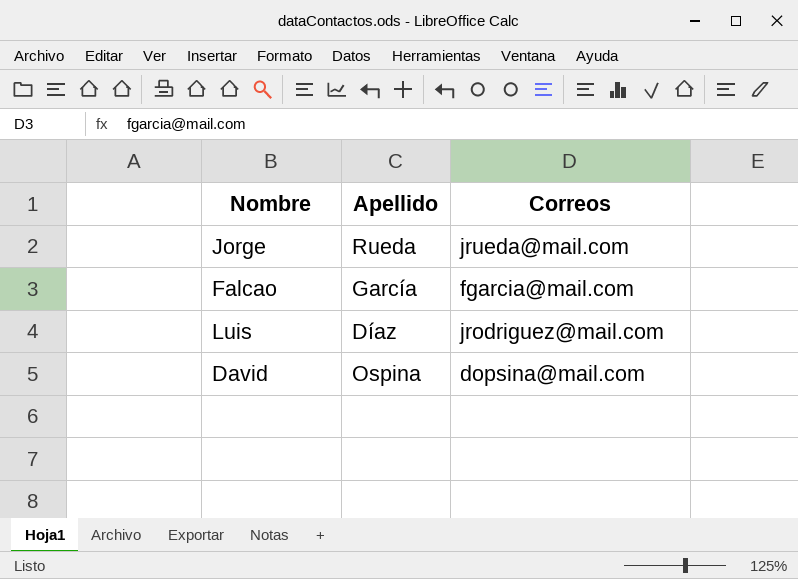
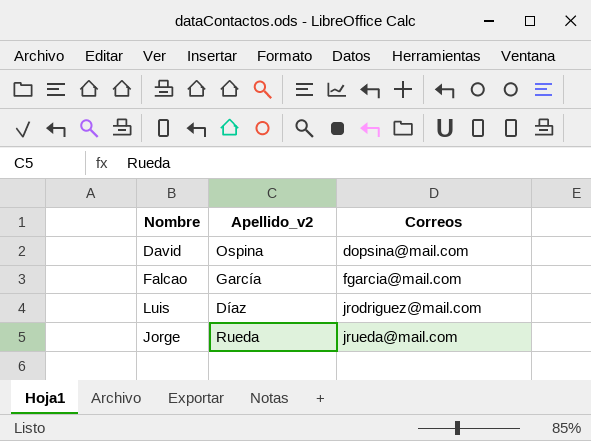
row order: none -> Correos ascending
column name: Apellido -> Apellido_v2

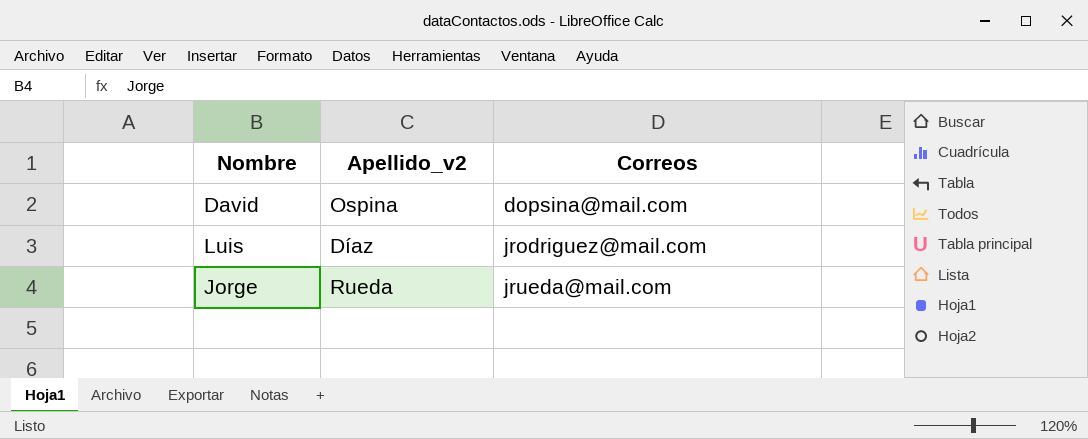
row Falcao: García | fgarcia@mail.com -> none

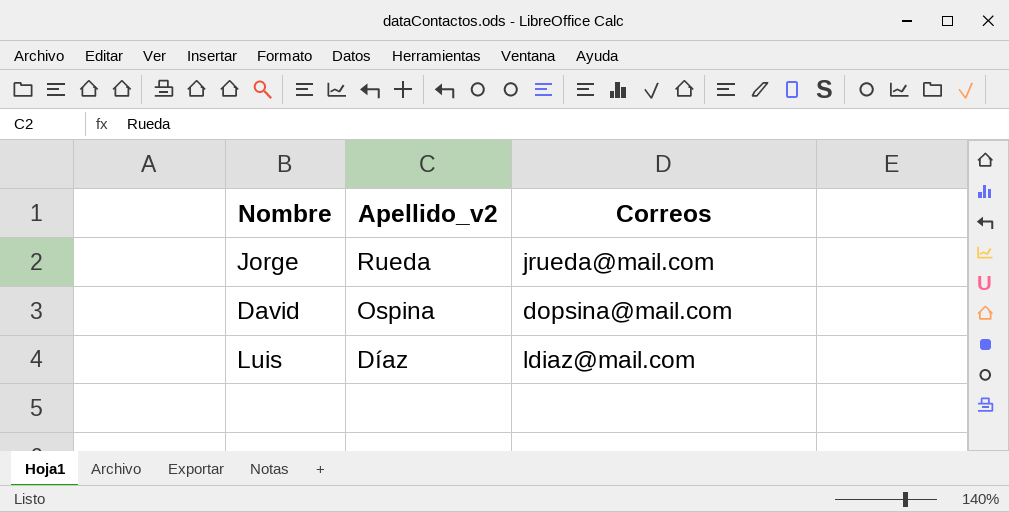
row order: Correos ascending -> Apellido_v2 descending
Luis | Correos: jrodriguez@mail.com -> ldiaz@mail.com

